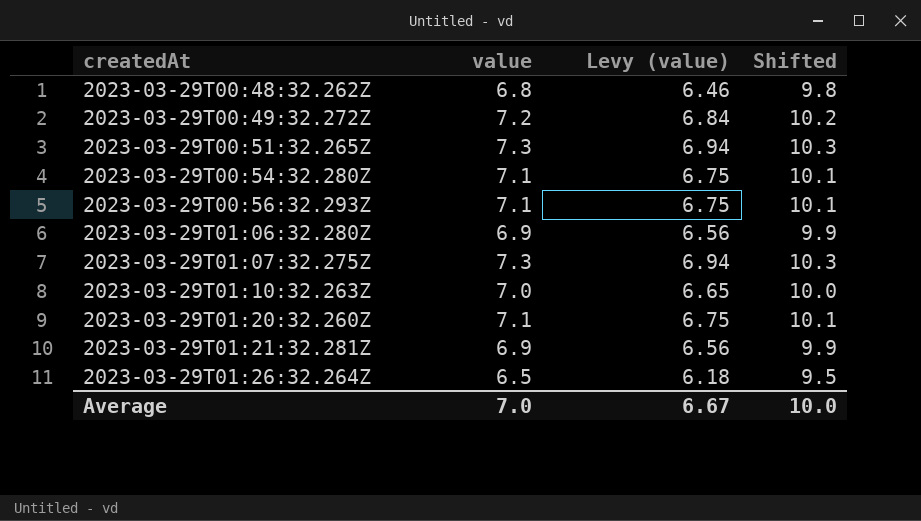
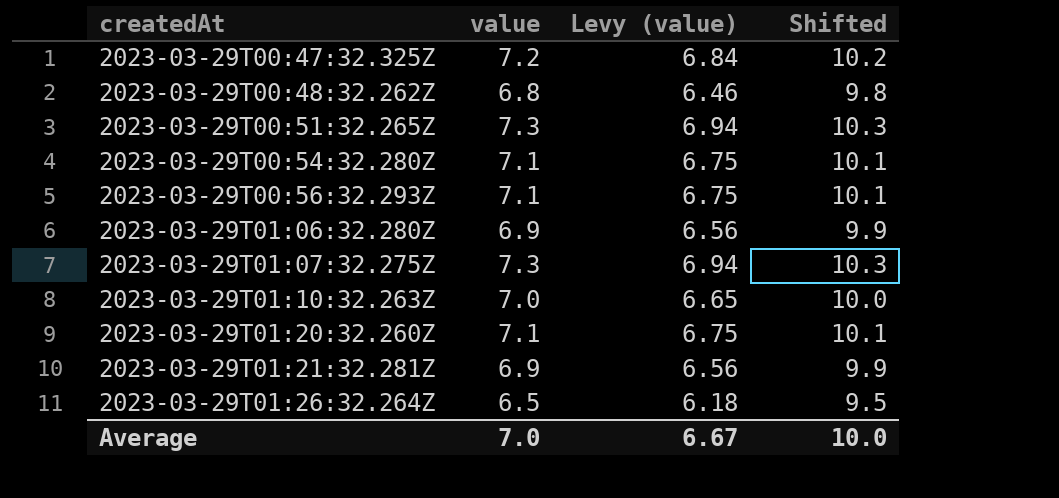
row 2023-03-29T00:49:32.272Z: 7.2 | 6.84 | 10.2 -> none
row 2023-03-29T00:47:32.325Z: none -> 7.2 | 6.84 | 10.2

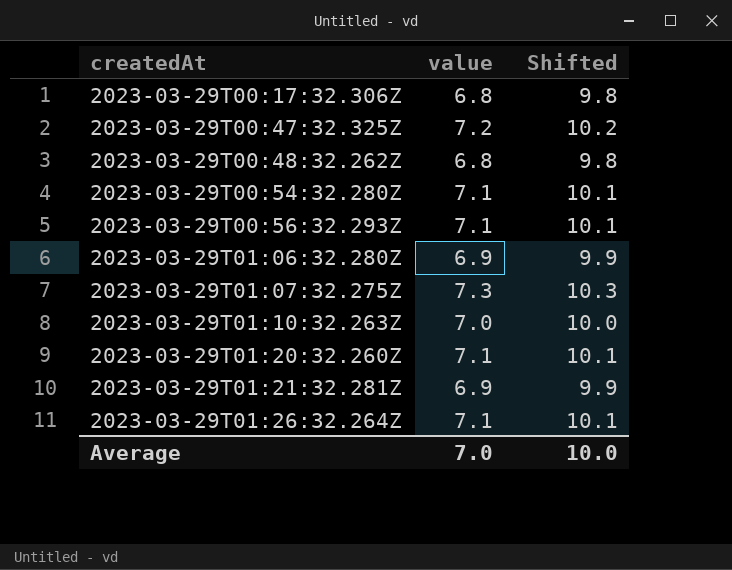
column Levy (value) | formula: [value] * 0.95 -> none
row 2023-03-29T00:51:32.265Z: 7.3 | 6.94 | 10.3 -> none
row 2023-03-29T00:17:32.306Z: none -> 6.8 | 9.8
2023-03-29T01:26:32.264Z | value: 6.5 -> 7.1
2023-03-29T01:26:32.264Z | Shifted: 9.5 -> 10.1

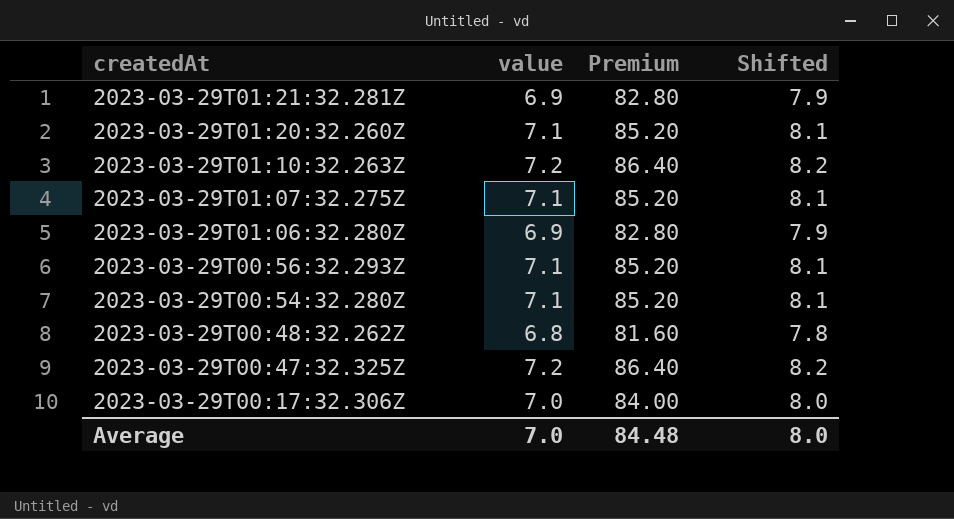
row order: createdAt ascending -> createdAt descending
column Premium | formula: none -> [value] * 12
column Shifted | formula: [value] + 3 -> [value] + 1
row 2023-03-29T01:26:32.264Z: 7.1 | 10.1 -> none
2023-03-29T01:10:32.263Z | value: 7.0 -> 7.2
2023-03-29T01:07:32.275Z | value: 7.3 -> 7.1
2023-03-29T00:17:32.306Z | value: 6.8 -> 7.0
Average | Shifted: 10.0 -> 8.0

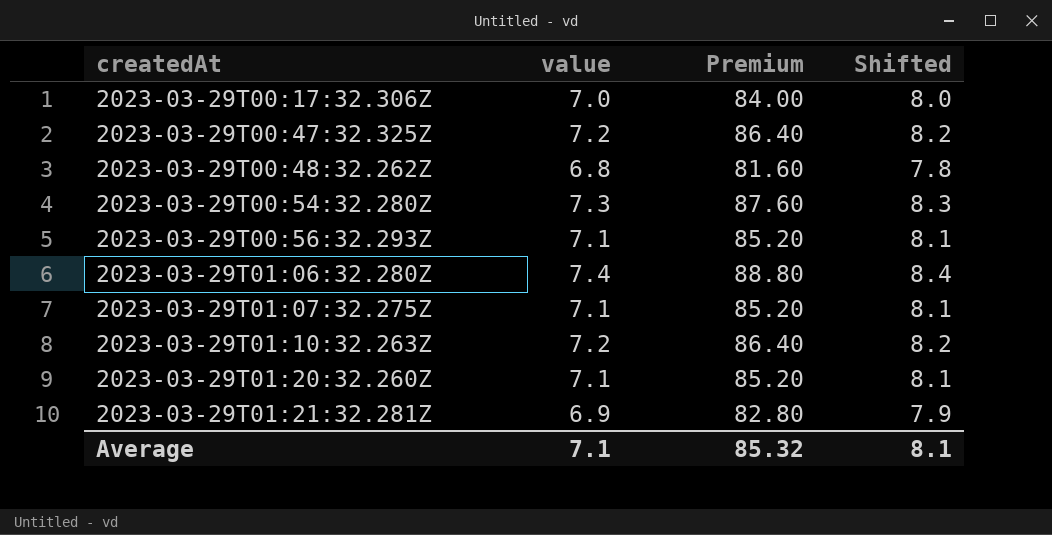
row order: createdAt descending -> createdAt ascending
2023-03-29T00:54:32.280Z | value: 7.1 -> 7.3
2023-03-29T00:54:32.280Z | Premium: 85.20 -> 87.60
2023-03-29T00:54:32.280Z | Shifted: 8.1 -> 8.3
2023-03-29T01:06:32.280Z | value: 6.9 -> 7.4
2023-03-29T01:06:32.280Z | Premium: 82.80 -> 88.80
2023-03-29T01:06:32.280Z | Shifted: 7.9 -> 8.4
Average | value: 7.0 -> 7.1
Average | Premium: 84.48 -> 85.32
Average | Shifted: 8.0 -> 8.1

